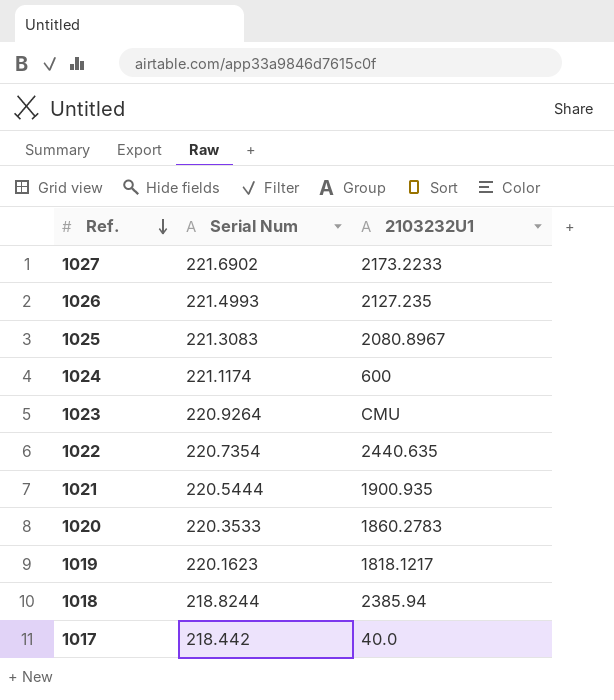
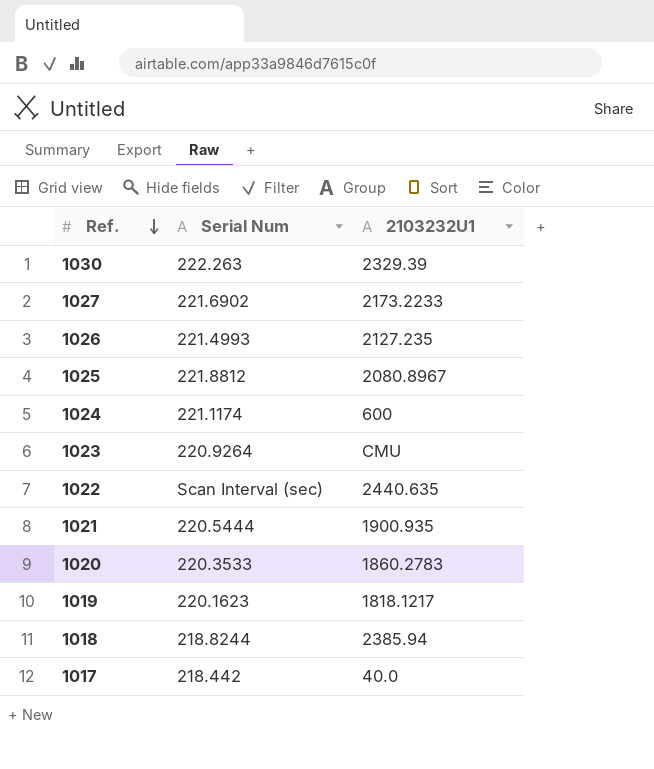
row 1030: none -> 222.263 | 2329.39
1025 | Serial Num: 221.3083 -> 221.8812
1022 | Serial Num: 220.7354 -> Scan Interval (sec)

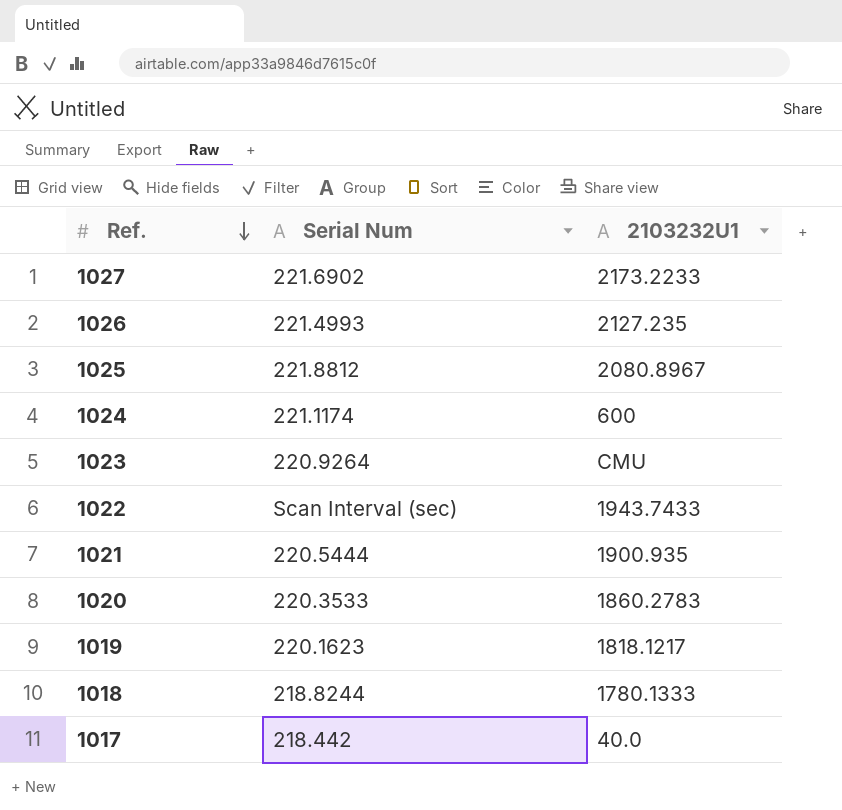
row 1030: 222.263 | 2329.39 -> none
1022 | 2103232U1: 2440.635 -> 1943.7433
1018 | 2103232U1: 2385.94 -> 1780.1333

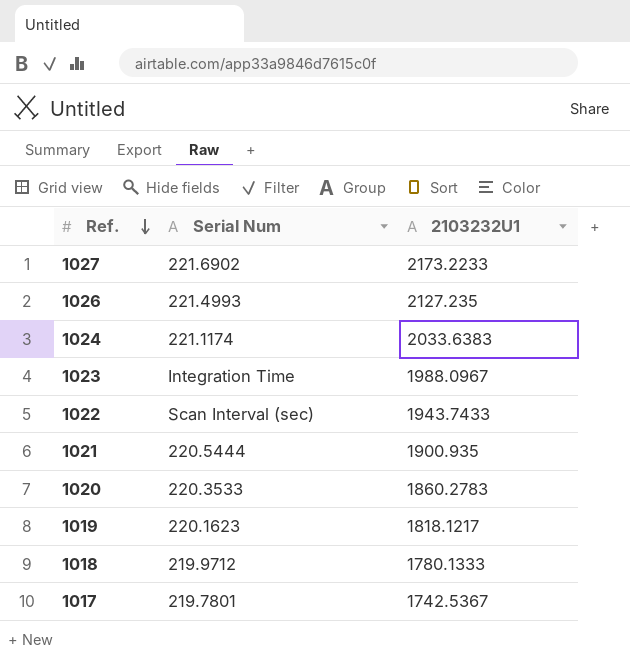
row 1025: 221.8812 | 2080.8967 -> none
1024 | 2103232U1: 600 -> 2033.6383
1023 | Serial Num: 220.9264 -> Integration Time
1023 | 2103232U1: CMU -> 1988.0967
1018 | Serial Num: 218.8244 -> 219.9712
1017 | Serial Num: 218.442 -> 219.7801
1017 | 2103232U1: 40.0 -> 1742.5367

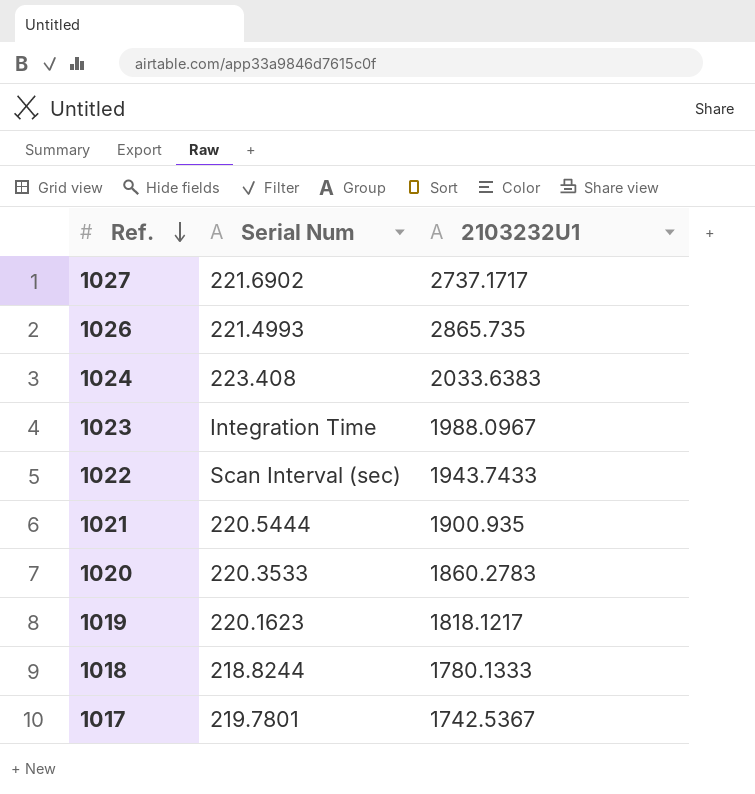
1027 | 2103232U1: 2173.2233 -> 2737.1717
1026 | 2103232U1: 2127.235 -> 2865.735
1024 | Serial Num: 221.1174 -> 223.408
1018 | Serial Num: 219.9712 -> 218.8244

